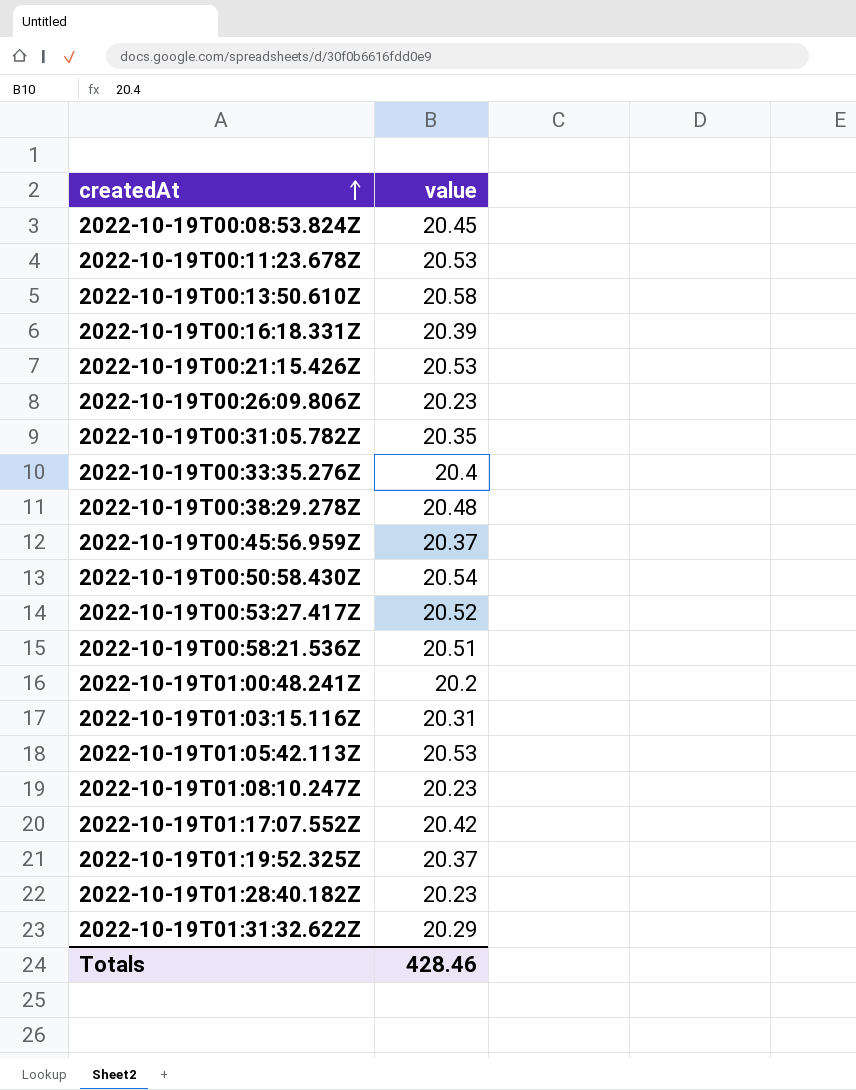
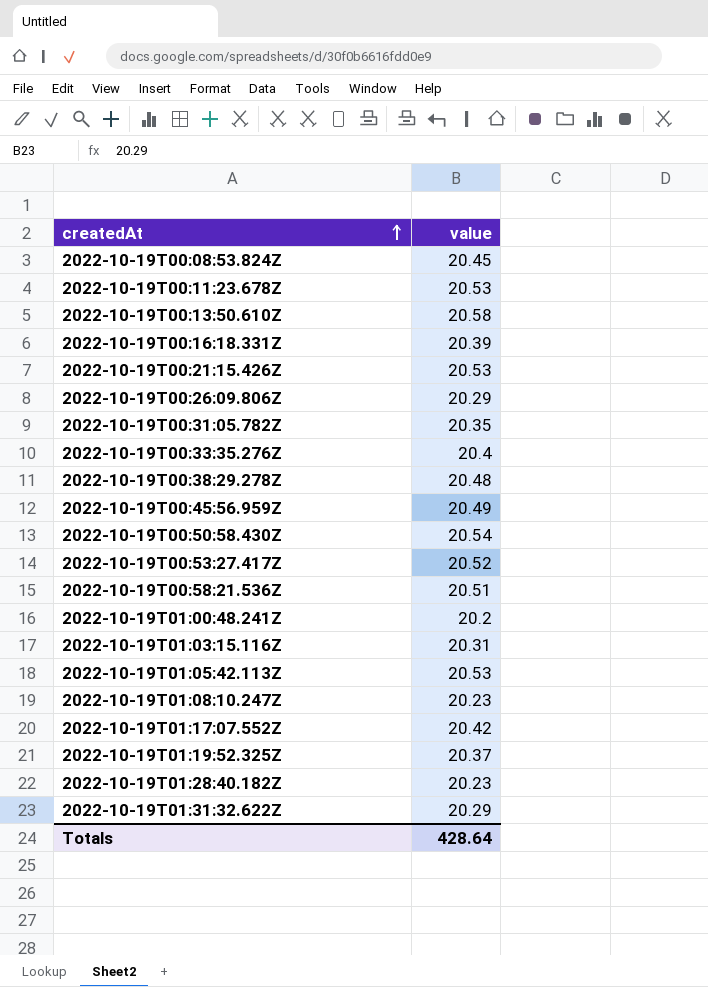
2022-10-19T00:26:09.806Z | value: 20.23 -> 20.29
2022-10-19T00:45:56.959Z | value: 20.37 -> 20.49
Totals | value: 428.46 -> 428.64

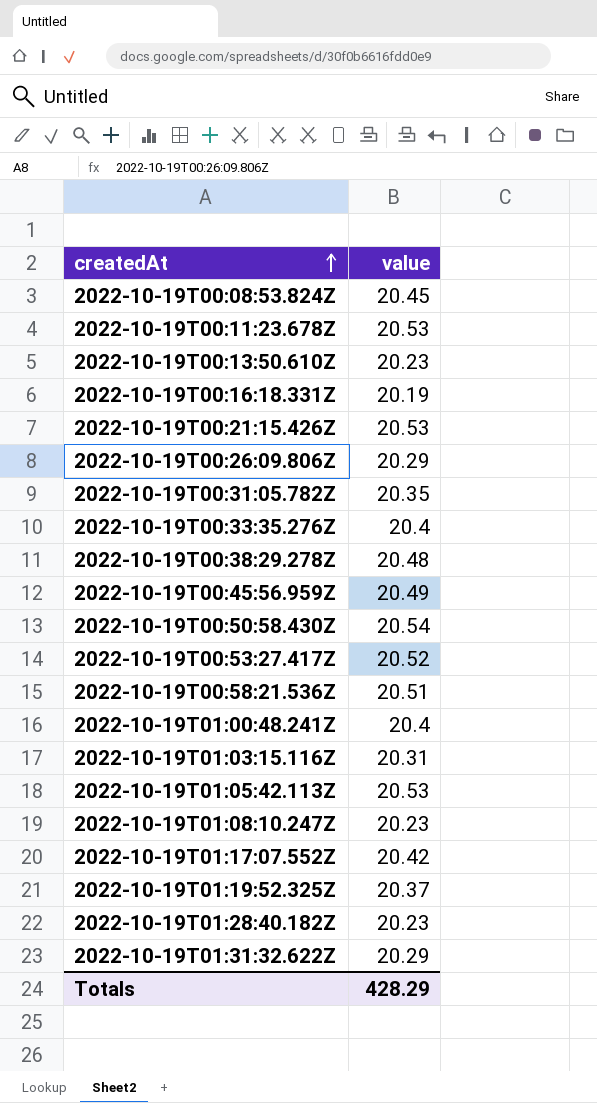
2022-10-19T00:13:50.610Z | value: 20.58 -> 20.23
2022-10-19T00:16:18.331Z | value: 20.39 -> 20.19
2022-10-19T01:00:48.241Z | value: 20.2 -> 20.4
Totals | value: 428.64 -> 428.29

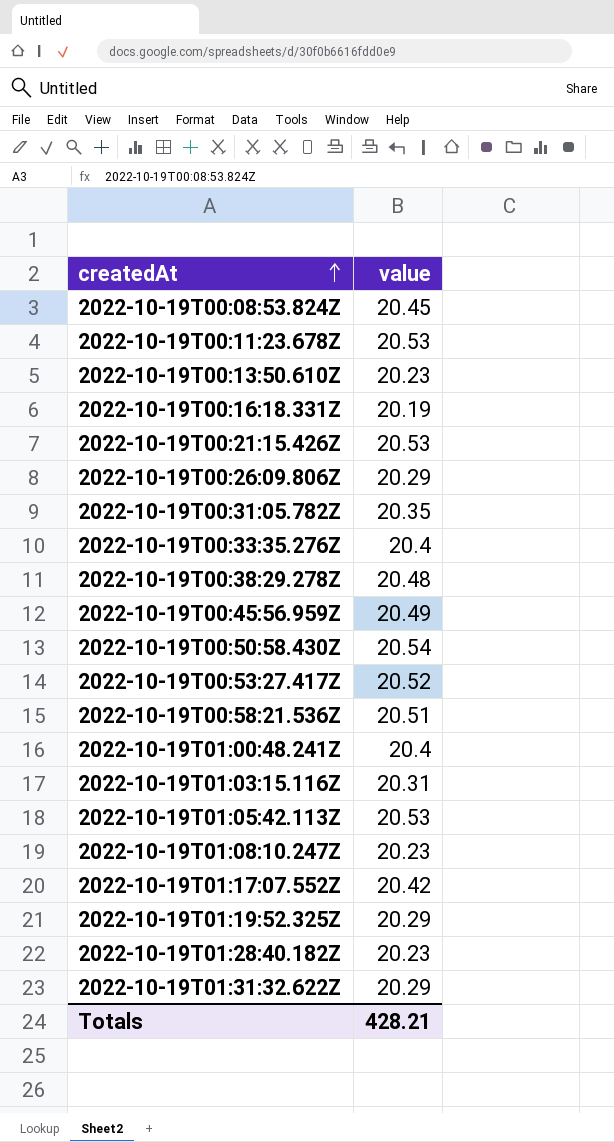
2022-10-19T01:19:52.325Z | value: 20.37 -> 20.29
Totals | value: 428.29 -> 428.21

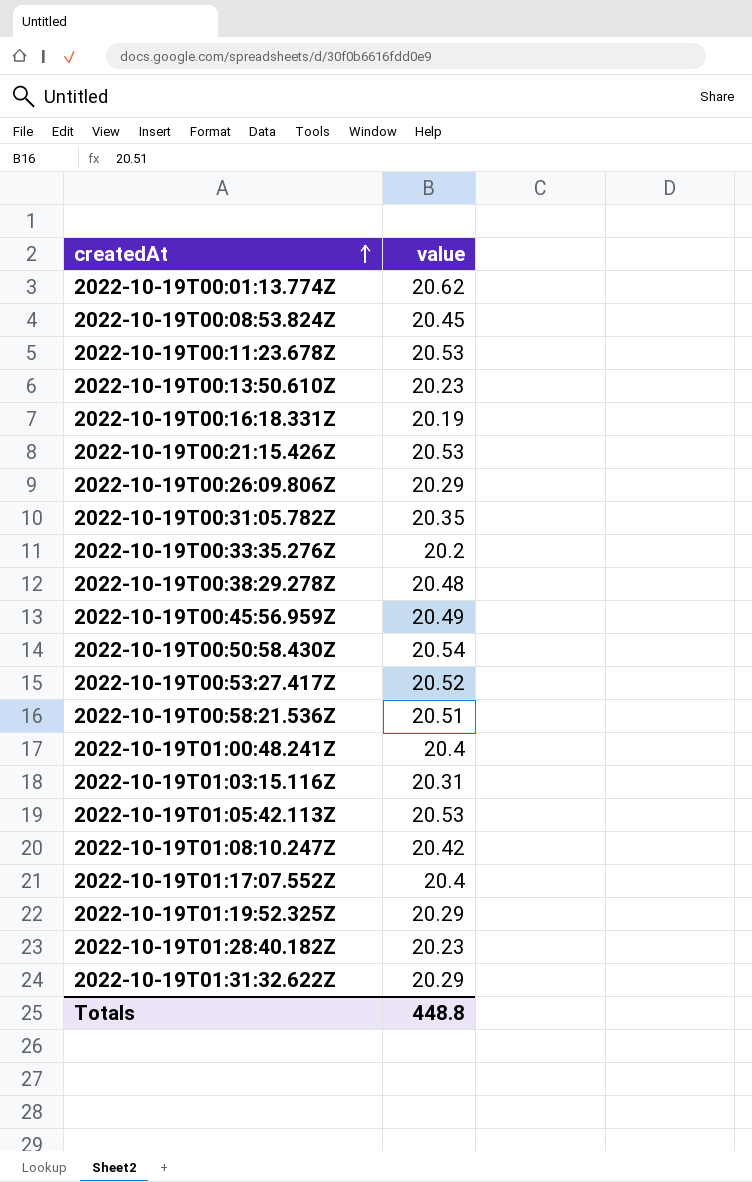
row 2022-10-19T00:01:13.774Z: none -> 20.62
2022-10-19T00:33:35.276Z | value: 20.4 -> 20.2
2022-10-19T01:08:10.247Z | value: 20.23 -> 20.42
2022-10-19T01:17:07.552Z | value: 20.42 -> 20.4
Totals | value: 428.21 -> 448.8

